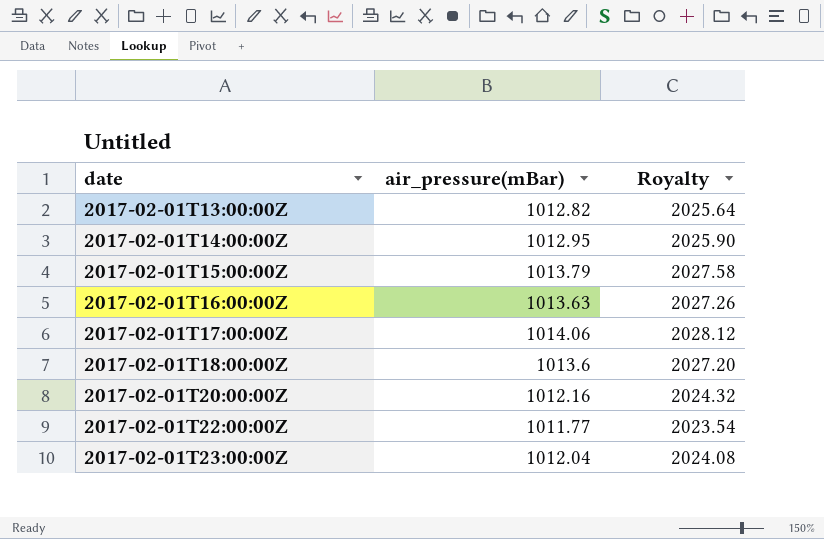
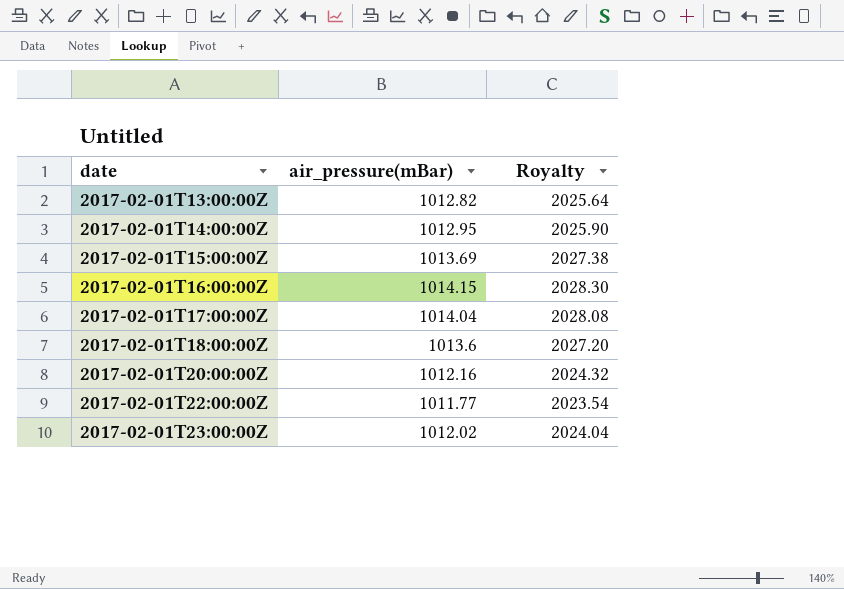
2017-02-01T15:00:00Z | air_pressure(mBar): 1013.79 -> 1013.69
2017-02-01T15:00:00Z | Royalty: 2027.58 -> 2027.38
2017-02-01T16:00:00Z | air_pressure(mBar): 1013.63 -> 1014.15
2017-02-01T16:00:00Z | Royalty: 2027.26 -> 2028.30
2017-02-01T17:00:00Z | air_pressure(mBar): 1014.06 -> 1014.04
2017-02-01T17:00:00Z | Royalty: 2028.12 -> 2028.08
2017-02-01T23:00:00Z | air_pressure(mBar): 1012.04 -> 1012.02
2017-02-01T23:00:00Z | Royalty: 2024.08 -> 2024.04

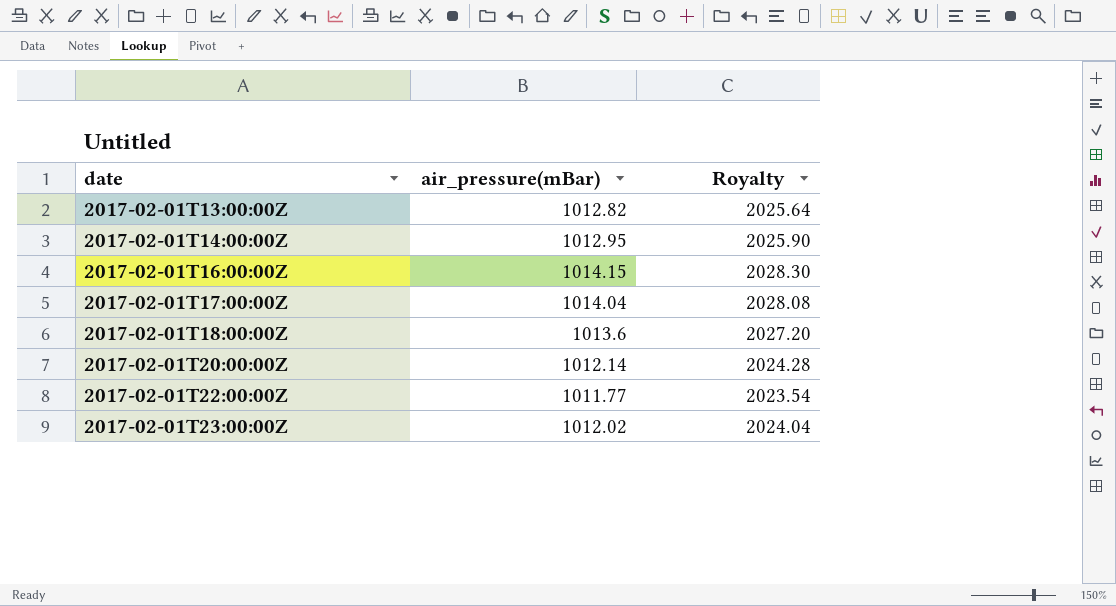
row 2017-02-01T15:00:00Z: 1013.69 | 2027.38 -> none
2017-02-01T20:00:00Z | air_pressure(mBar): 1012.16 -> 1012.14
2017-02-01T20:00:00Z | Royalty: 2024.32 -> 2024.28

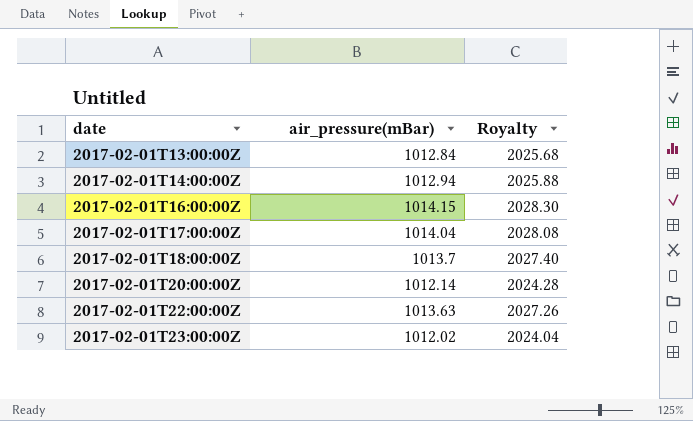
2017-02-01T13:00:00Z | air_pressure(mBar): 1012.82 -> 1012.84
2017-02-01T13:00:00Z | Royalty: 2025.64 -> 2025.68
2017-02-01T14:00:00Z | air_pressure(mBar): 1012.95 -> 1012.94
2017-02-01T14:00:00Z | Royalty: 2025.90 -> 2025.88
2017-02-01T18:00:00Z | air_pressure(mBar): 1013.6 -> 1013.7
2017-02-01T18:00:00Z | Royalty: 2027.20 -> 2027.40
2017-02-01T22:00:00Z | air_pressure(mBar): 1011.77 -> 1013.63
2017-02-01T22:00:00Z | Royalty: 2023.54 -> 2027.26

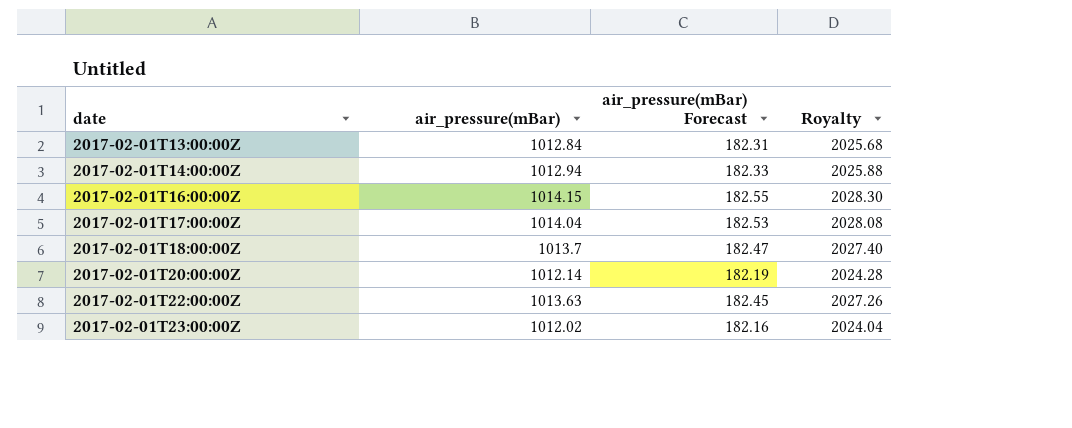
column air_pressure(mBar) Forecast | formula: none -> [air_pressure(mBar)] * 0.18

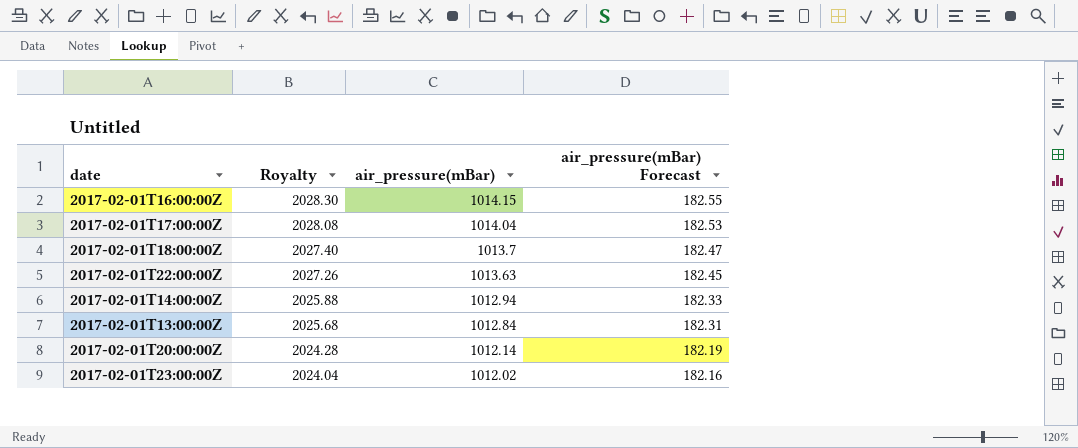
row order: date ascending -> Royalty descending
column Royalty | position: 4 -> 2

